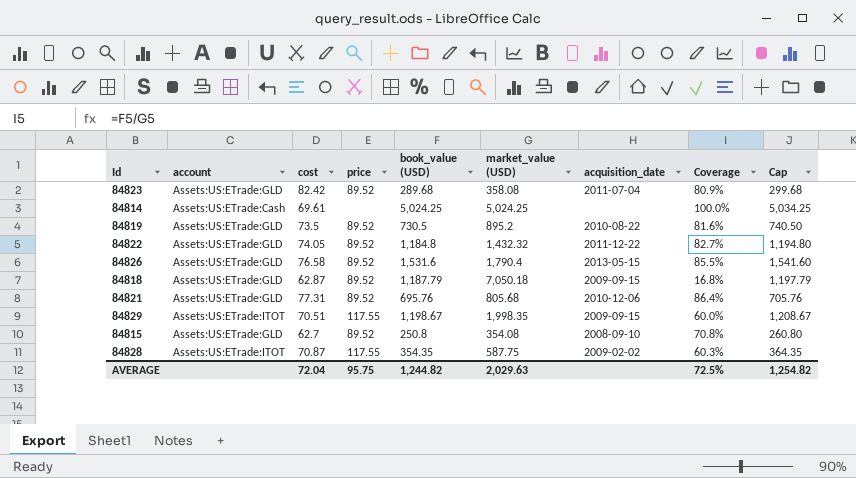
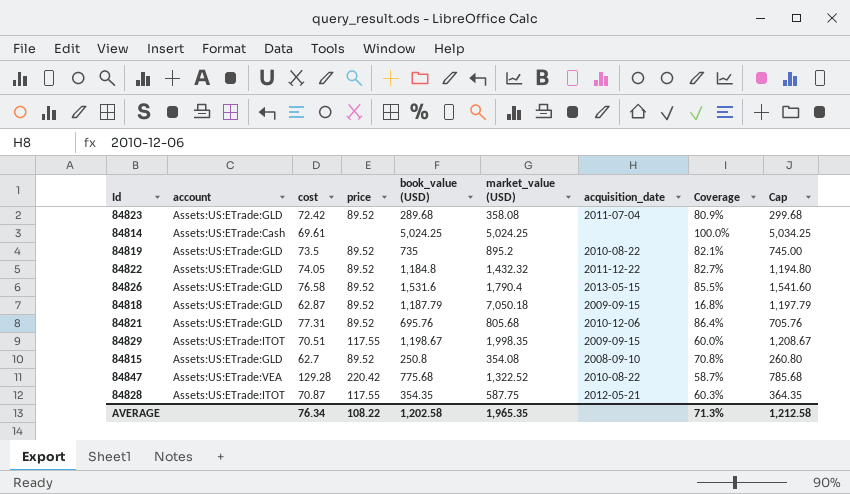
84823 | cost: 82.42 -> 72.42
84819 | book_value (USD): 730.5 -> 735
84819 | Coverage: 81.6% -> 82.1%
84819 | Cap: 740.50 -> 745.00
row 84847: none -> Assets:US:ETrade:VEA | 129.28 | 220.42 | 775.68 | 1,322.52 | 2010-08-22 | 58.7% | 785.68
84828 | acquisition_date: 2009-02-02 -> 2012-05-21
AVERAGE | cost: 72.04 -> 76.34
AVERAGE | price: 95.75 -> 108.22
AVERAGE | book_value (USD): 1,244.82 -> 1,202.58
AVERAGE | market_value (USD): 2,029.63 -> 1,965.35
AVERAGE | Coverage: 72.5% -> 71.3%
AVERAGE | Cap: 1,254.82 -> 1,212.58

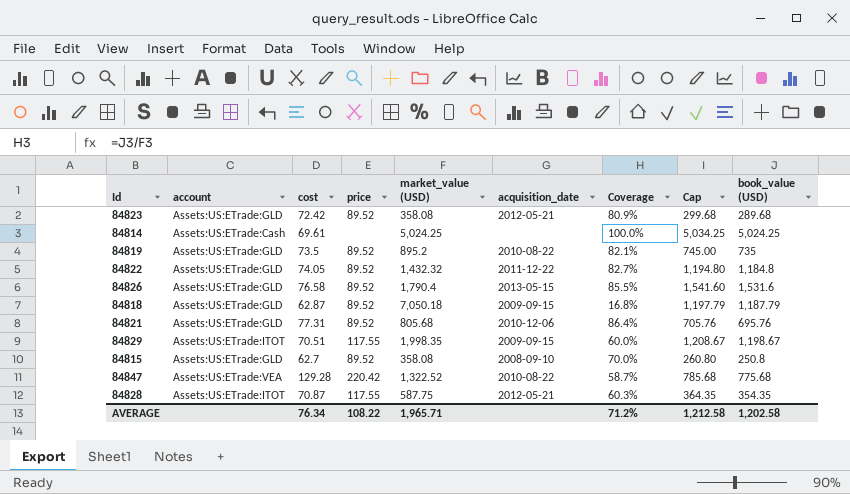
column book_value (USD) | position: 5 -> 9
84823 | acquisition_date: 2011-07-04 -> 2012-05-21
84815 | market_value (USD): 354.08 -> 358.08
84815 | Coverage: 70.8% -> 70.0%
AVERAGE | market_value (USD): 1,965.35 -> 1,965.71
AVERAGE | Coverage: 71.3% -> 71.2%

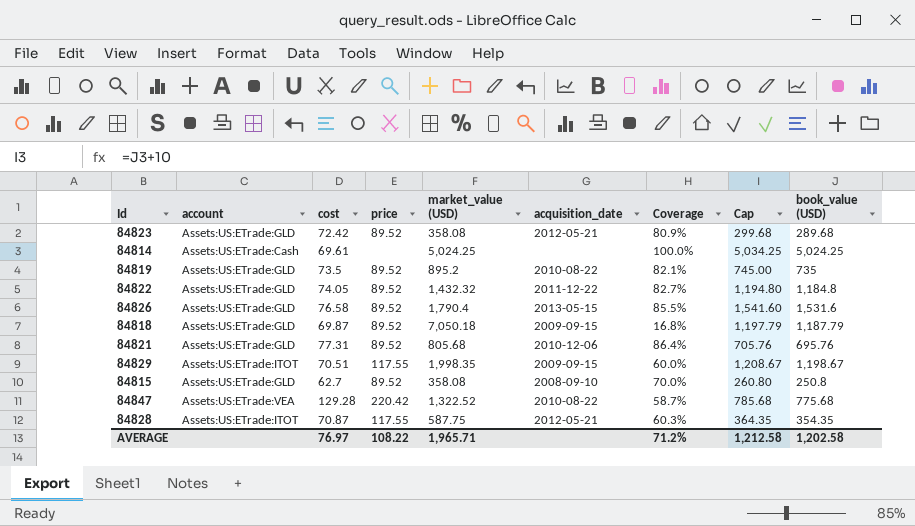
84818 | cost: 62.87 -> 69.87
AVERAGE | cost: 76.34 -> 76.97

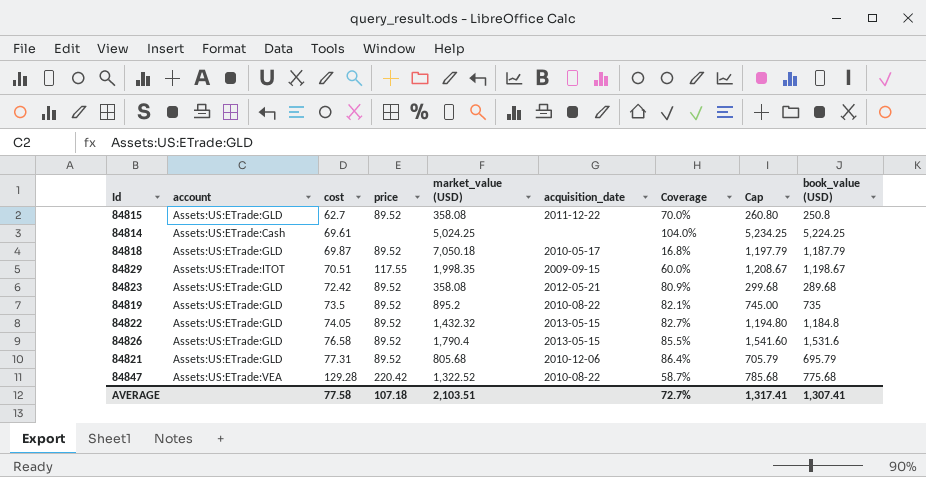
row order: none -> cost ascending
row 84828: Assets:US:ETrade:ITOT | 70.87 | 117.55 | 587.75 | 2012-05-21 | 60.3% | 364.35 | 354.35 -> none
84815 | acquisition_date: 2008-09-10 -> 2011-12-22
84814 | Coverage: 100.0% -> 104.0%
84814 | Cap: 5,034.25 -> 5,234.25
84814 | book_value (USD): 5,024.25 -> 5,224.25
84818 | acquisition_date: 2009-09-15 -> 2010-05-17
84822 | acquisition_date: 2011-12-22 -> 2013-05-15
84821 | Cap: 705.76 -> 705.79
84821 | book_value (USD): 695.76 -> 695.79
AVERAGE | cost: 76.97 -> 77.58
AVERAGE | price: 108.22 -> 107.18
AVERAGE | market_value (USD): 1,965.71 -> 2,103.51
AVERAGE | Coverage: 71.2% -> 72.7%
AVERAGE | Cap: 1,212.58 -> 1,317.41
AVERAGE | book_value (USD): 1,202.58 -> 1,307.41

